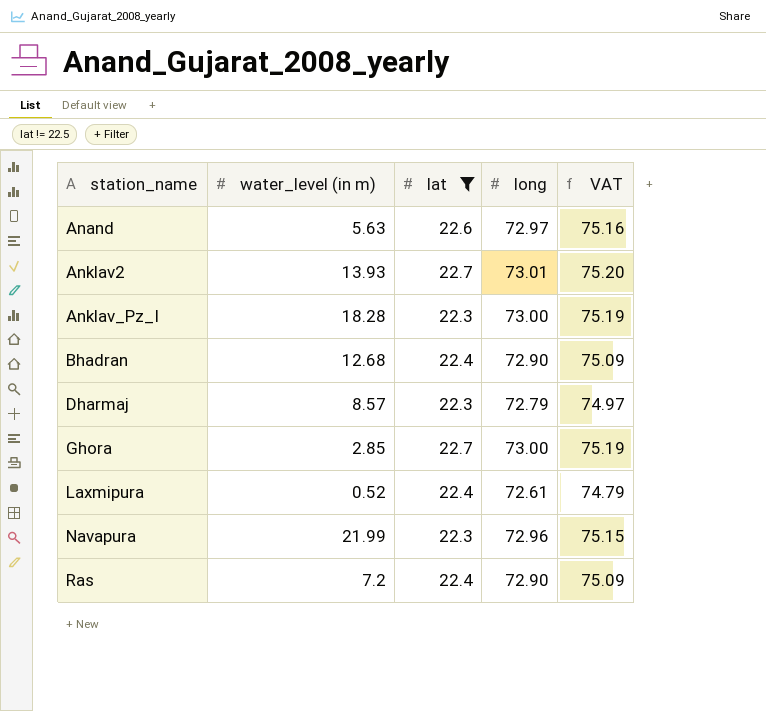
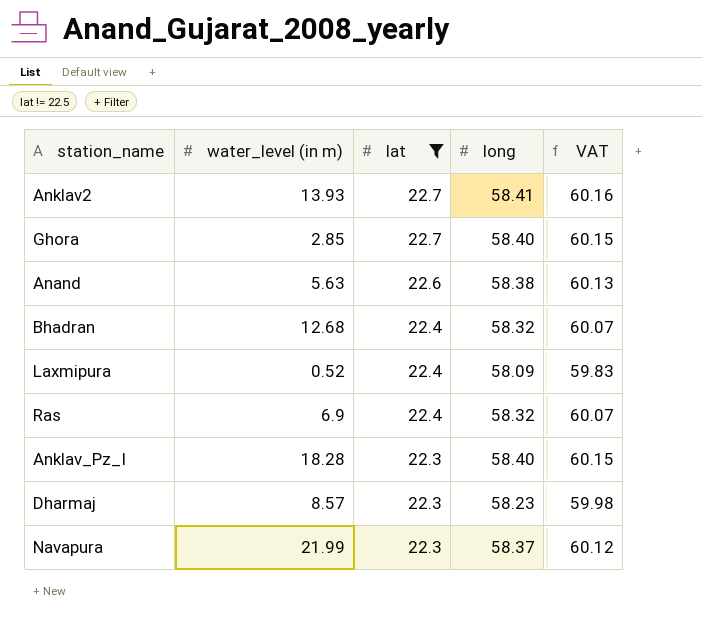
row order: station_name ascending -> lat descending
Anklav2 | long: 73.01 -> 58.41
Anklav2 | VAT: 75.20 -> 60.16
Ghora | long: 73.00 -> 58.40
Ghora | VAT: 75.19 -> 60.15
Anand | long: 72.97 -> 58.38
Anand | VAT: 75.16 -> 60.13
Bhadran | long: 72.90 -> 58.32
Bhadran | VAT: 75.09 -> 60.07
Laxmipura | long: 72.61 -> 58.09
Laxmipura | VAT: 74.79 -> 59.83
Ras | water_level (in m): 7.2 -> 6.9
Ras | long: 72.90 -> 58.32
Ras | VAT: 75.09 -> 60.07
Anklav_Pz_I | long: 73.00 -> 58.40
Anklav_Pz_I | VAT: 75.19 -> 60.15
Dharmaj | long: 72.79 -> 58.23
Dharmaj | VAT: 74.97 -> 59.98
Navapura | long: 72.96 -> 58.37
Navapura | VAT: 75.15 -> 60.12

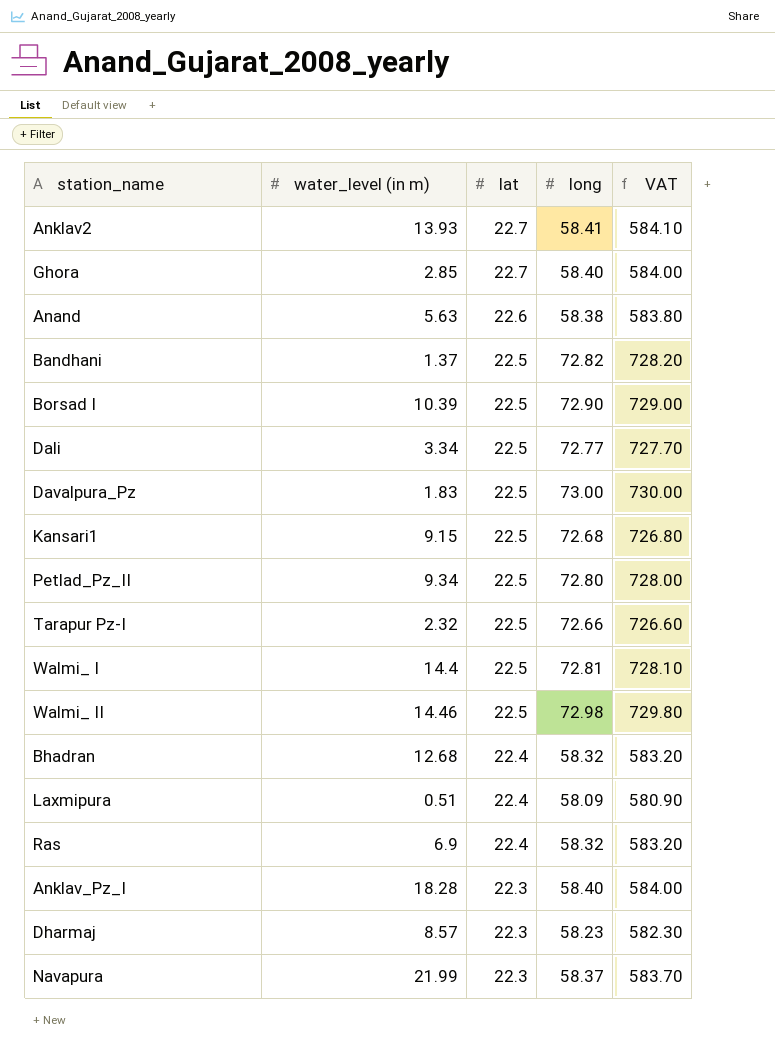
filter: lat != 22.5 -> none
column VAT | formula: [long] * 1.03 -> [long] * 10
Laxmipura | water_level (in m): 0.52 -> 0.51

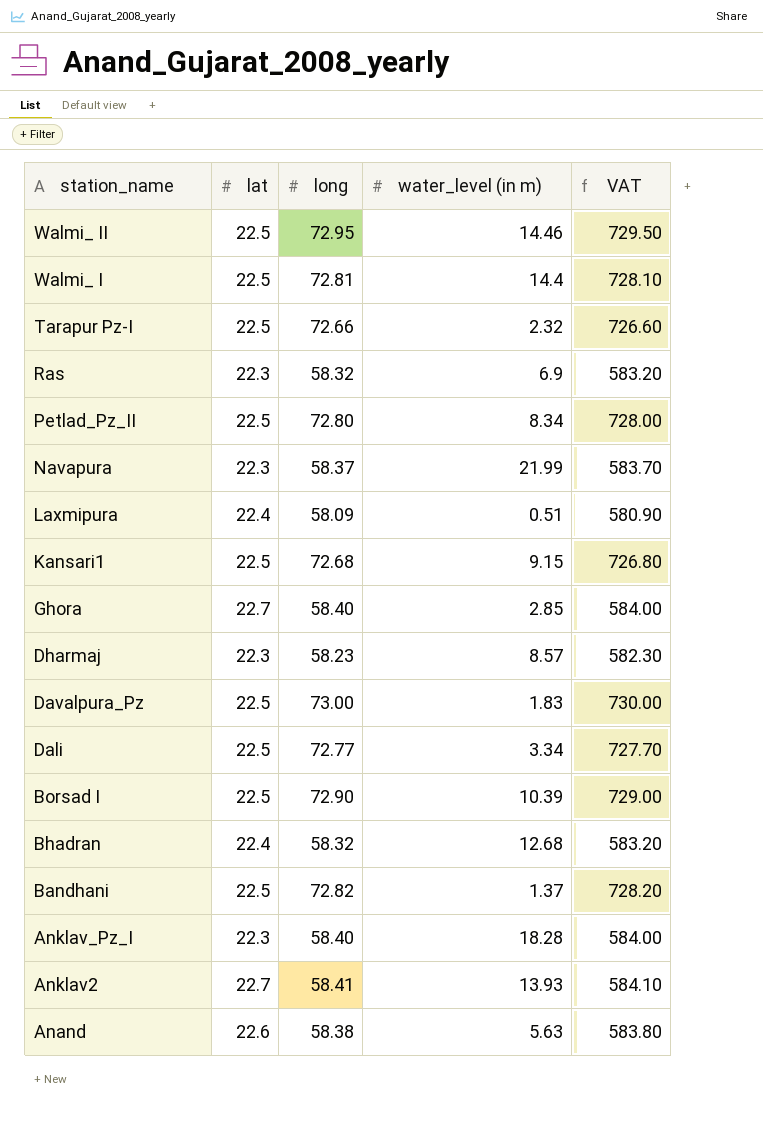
row order: lat descending -> station_name descending
column water_level (in m) | position: 2 -> 4
Walmi_ II | long: 72.98 -> 72.95
Walmi_ II | VAT: 729.80 -> 729.50
Ras | lat: 22.4 -> 22.3
Petlad_Pz_II | water_level (in m): 9.34 -> 8.34

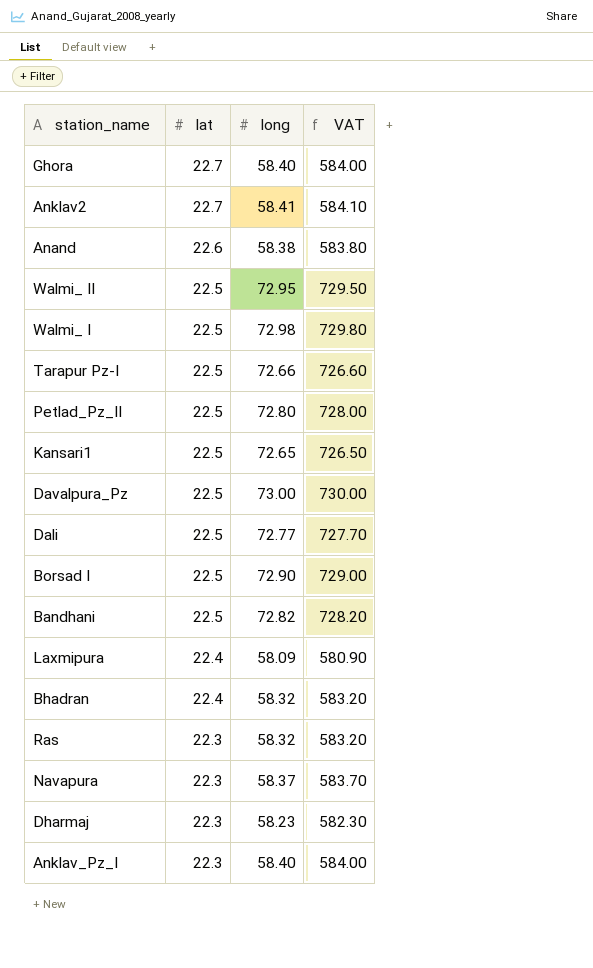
row order: station_name descending -> lat descending
column water_level (in m) | position: 4 -> none
Walmi_ I | long: 72.81 -> 72.98
Walmi_ I | VAT: 728.10 -> 729.80
Kansari1 | long: 72.68 -> 72.65
Kansari1 | VAT: 726.80 -> 726.50

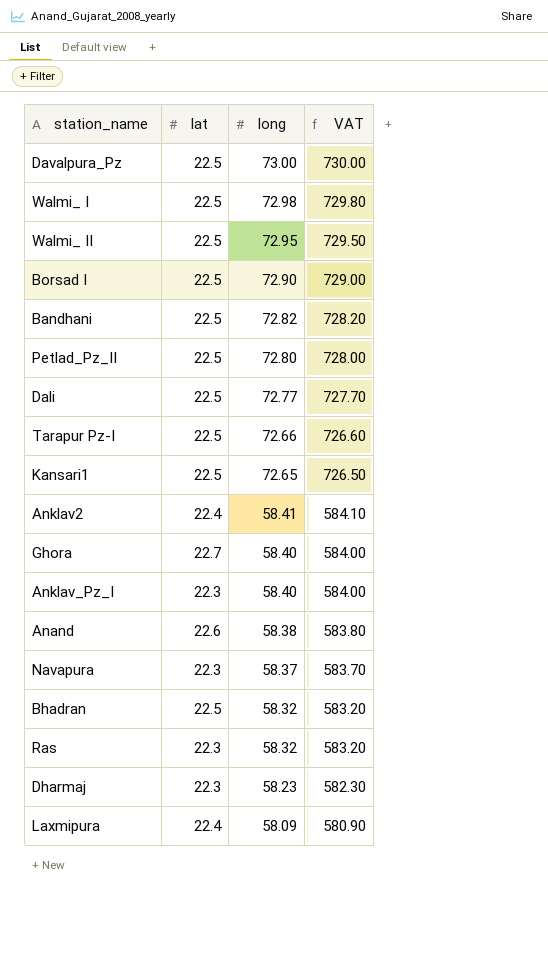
row order: lat descending -> long descending
Anklav2 | lat: 22.7 -> 22.4
Bhadran | lat: 22.4 -> 22.5

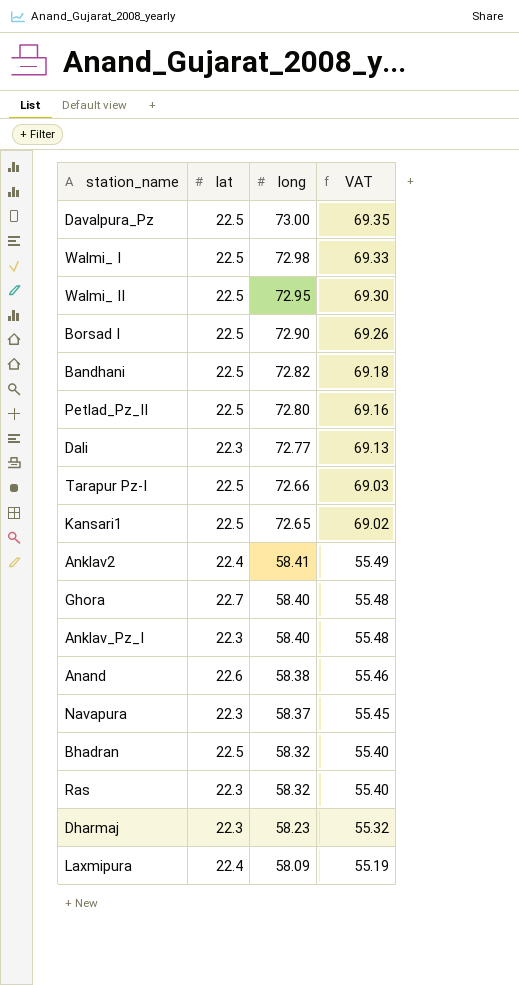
column VAT | formula: [long] * 10 -> [long] * 0.95
Dali | lat: 22.5 -> 22.3

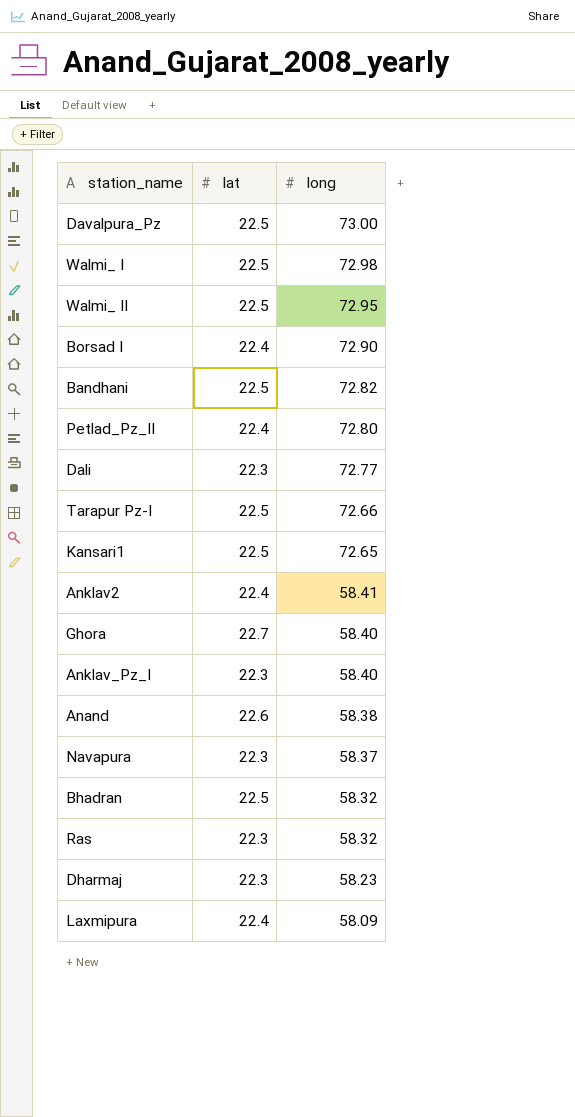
column VAT | formula: [long] * 0.95 -> none
Borsad I | lat: 22.5 -> 22.4
Petlad_Pz_II | lat: 22.5 -> 22.4

